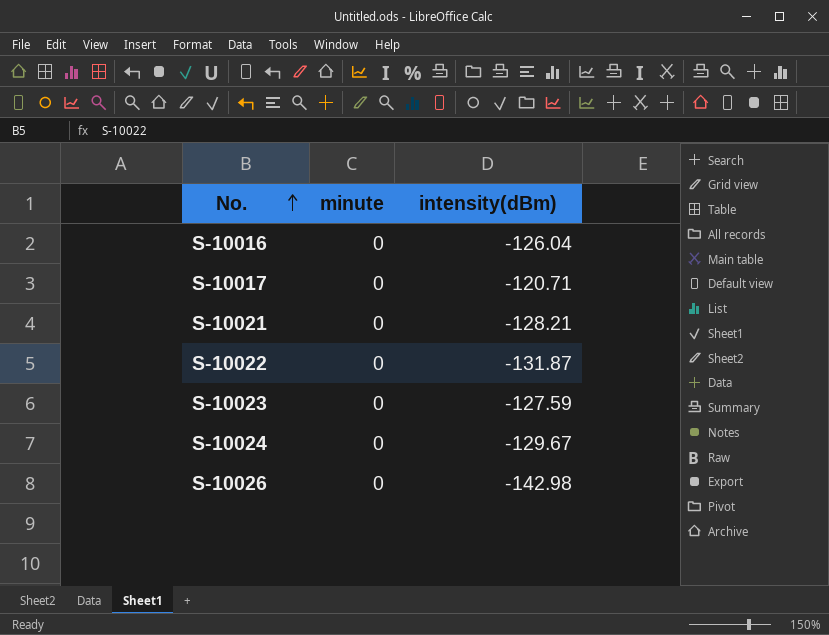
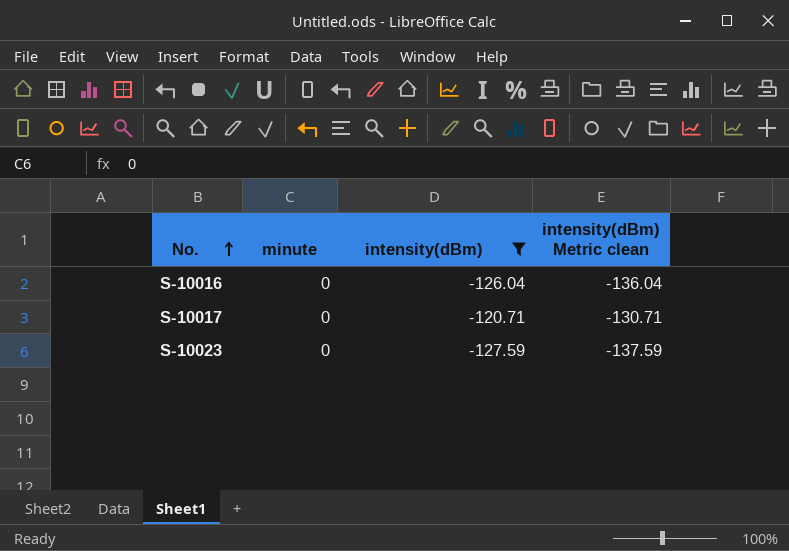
filter: none -> intensity(dBm) >= -127.59
column intensity(dBm) Metric clean | formula: none -> [intensity(dBm)] - 10

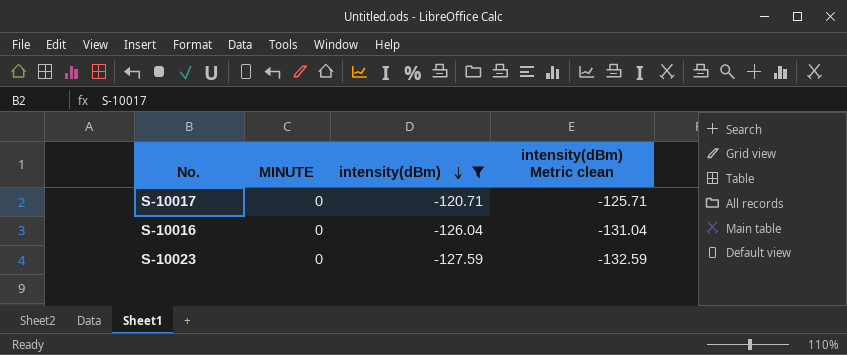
row order: No. ascending -> intensity(dBm) descending
column name: minute -> MINUTE
column intensity(dBm) Metric clean | formula: [intensity(dBm)] - 10 -> [intensity(dBm)] - 5

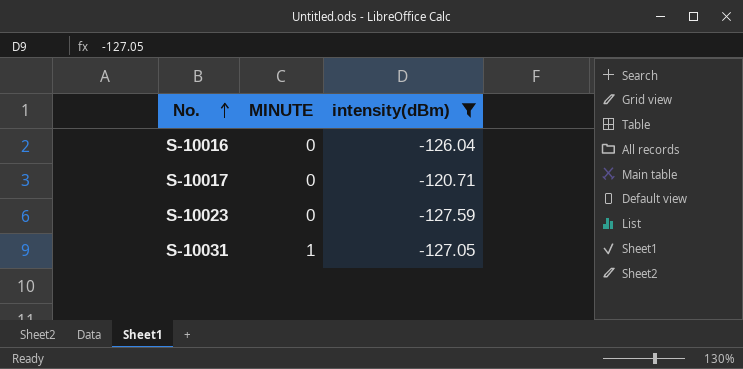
row order: intensity(dBm) descending -> No. ascending
column intensity(dBm) Metric clean | formula: [intensity(dBm)] - 5 -> none
row S-10031: none -> 1 | -127.05

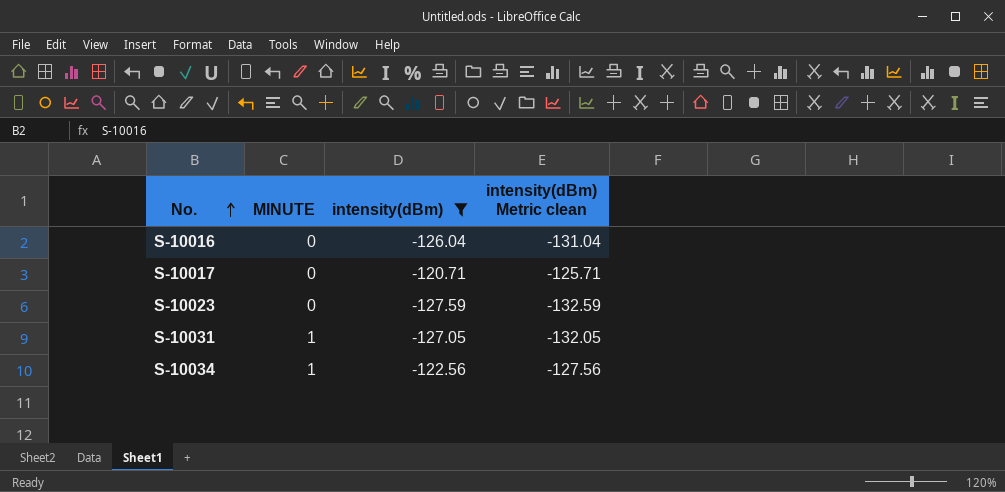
column intensity(dBm) Metric clean | formula: none -> [intensity(dBm)] - 5
row S-10034: none -> 1 | -122.56 | -127.56

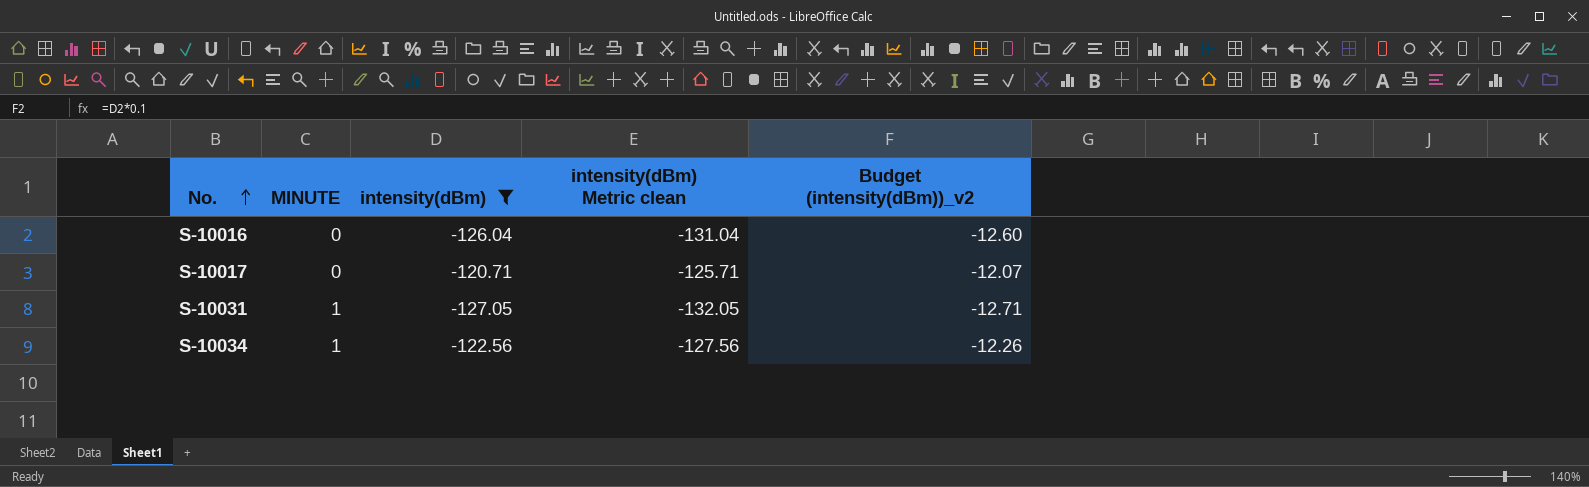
column Budget (intensity(dBm))_v2 | formula: none -> [intensity(dBm)] * 0.1
row S-10023: 0 | -127.59 | -132.59 -> none

